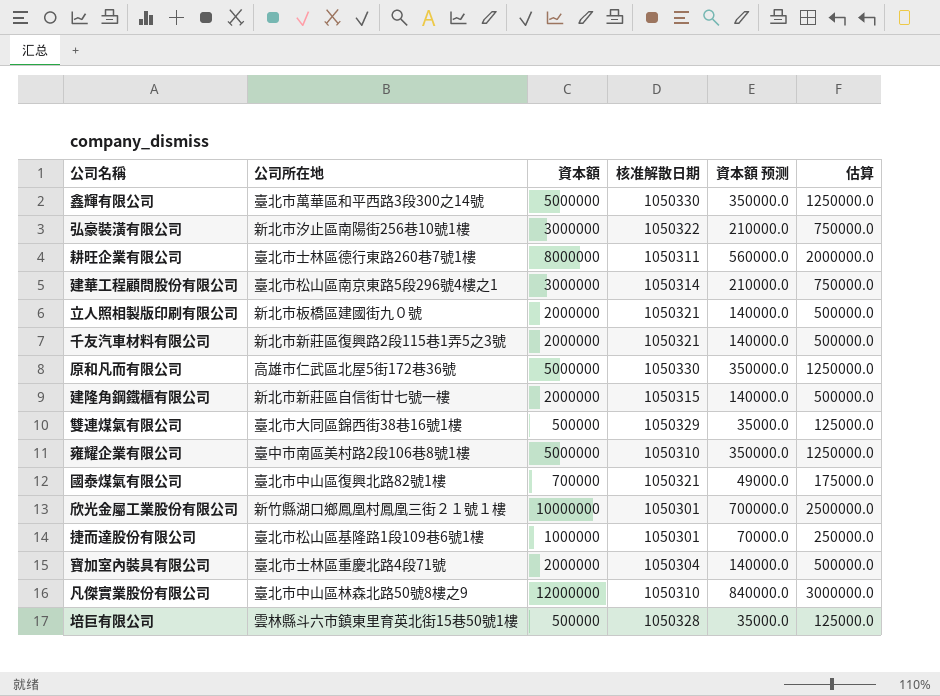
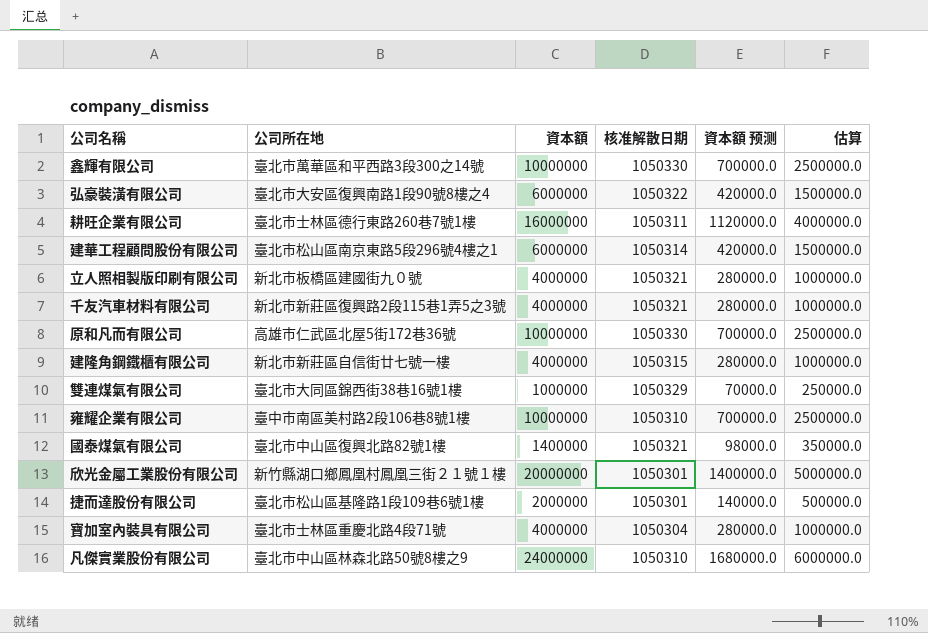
row 培巨有限公司: 雲林縣斗六市鎮東里育英北街15巷50號1樓 | 500000 | 1050328 | 35000.0 | 125000.0 -> none
鑫輝有限公司 | 資本額: 5000000 -> 10000000
鑫輝有限公司 | 資本額 预测: 350000.0 -> 700000.0
鑫輝有限公司 | 估算: 1250000.0 -> 2500000.0
弘豪裝潢有限公司 | 公司所在地: 新北市汐止區南陽街256巷10號1樓 -> 臺北市大安區復興南路1段90號8樓之4
弘豪裝潢有限公司 | 資本額: 3000000 -> 6000000
弘豪裝潢有限公司 | 資本額 预测: 210000.0 -> 420000.0
弘豪裝潢有限公司 | 估算: 750000.0 -> 1500000.0
耕旺企業有限公司 | 資本額: 8000000 -> 16000000
耕旺企業有限公司 | 資本額 预测: 560000.0 -> 1120000.0
耕旺企業有限公司 | 估算: 2000000.0 -> 4000000.0
建華工程顧問股份有限公司 | 資本額: 3000000 -> 6000000
建華工程顧問股份有限公司 | 資本額 预测: 210000.0 -> 420000.0
建華工程顧問股份有限公司 | 估算: 750000.0 -> 1500000.0
立人照相製版印刷有限公司 | 資本額: 2000000 -> 4000000
立人照相製版印刷有限公司 | 資本額 预测: 140000.0 -> 280000.0
立人照相製版印刷有限公司 | 估算: 500000.0 -> 1000000.0
千友汽車材料有限公司 | 資本額: 2000000 -> 4000000
千友汽車材料有限公司 | 資本額 预测: 140000.0 -> 280000.0
千友汽車材料有限公司 | 估算: 500000.0 -> 1000000.0
原和凡而有限公司 | 資本額: 5000000 -> 10000000
原和凡而有限公司 | 資本額 预测: 350000.0 -> 700000.0
原和凡而有限公司 | 估算: 1250000.0 -> 2500000.0
建隆角鋼鐵櫃有限公司 | 資本額: 2000000 -> 4000000
建隆角鋼鐵櫃有限公司 | 資本額 预测: 140000.0 -> 280000.0
建隆角鋼鐵櫃有限公司 | 估算: 500000.0 -> 1000000.0
雙連煤氣有限公司 | 資本額: 500000 -> 1000000
雙連煤氣有限公司 | 資本額 预测: 35000.0 -> 70000.0
雙連煤氣有限公司 | 估算: 125000.0 -> 250000.0
雍耀企業有限公司 | 資本額: 5000000 -> 10000000
雍耀企業有限公司 | 資本額 预测: 350000.0 -> 700000.0
雍耀企業有限公司 | 估算: 1250000.0 -> 2500000.0
國泰煤氣有限公司 | 資本額: 700000 -> 1400000
國泰煤氣有限公司 | 資本額 预测: 49000.0 -> 98000.0
國泰煤氣有限公司 | 估算: 175000.0 -> 350000.0
欣光金屬工業股份有限公司 | 資本額: 10000000 -> 20000000
欣光金屬工業股份有限公司 | 資本額 预测: 700000.0 -> 1400000.0
欣光金屬工業股份有限公司 | 估算: 2500000.0 -> 5000000.0
捷而達股份有限公司 | 資本額: 1000000 -> 2000000
捷而達股份有限公司 | 資本額 预测: 70000.0 -> 140000.0
捷而達股份有限公司 | 估算: 250000.0 -> 500000.0
寶加室內裝具有限公司 | 資本額: 2000000 -> 4000000
寶加室內裝具有限公司 | 資本額 预测: 140000.0 -> 280000.0
寶加室內裝具有限公司 | 估算: 500000.0 -> 1000000.0
凡傑實業股份有限公司 | 資本額: 12000000 -> 24000000
凡傑實業股份有限公司 | 資本額 预测: 840000.0 -> 1680000.0
凡傑實業股份有限公司 | 估算: 3000000.0 -> 6000000.0

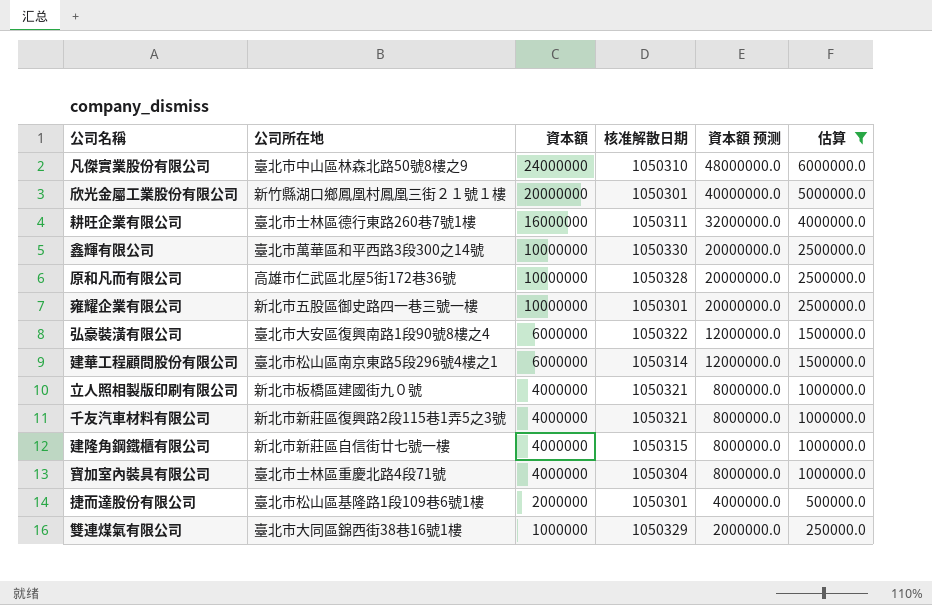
filter: none -> 估算 != 350000.0
row order: none -> 資本額 descending
column 資本額 预测 | formula: [資本額] * 0.07 -> [資本額] * 2
原和凡而有限公司 | 核准解散日期: 1050330 -> 1050328
雍耀企業有限公司 | 公司所在地: 臺中市南區美村路2段106巷8號1樓 -> 新北市五股區御史路四一巷三號一樓
雍耀企業有限公司 | 核准解散日期: 1050310 -> 1050301

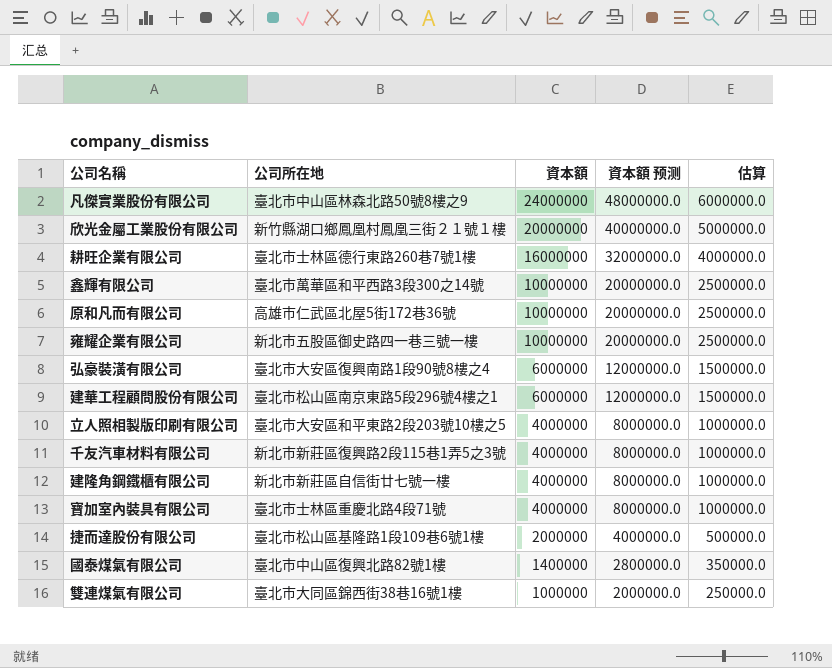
filter: 估算 != 350000.0 -> none
column 核准解散日期 | position: 4 -> none
立人照相製版印刷有限公司 | 公司所在地: 新北市板橋區建國街九０號 -> 臺北市大安區和平東路2段203號10樓之5

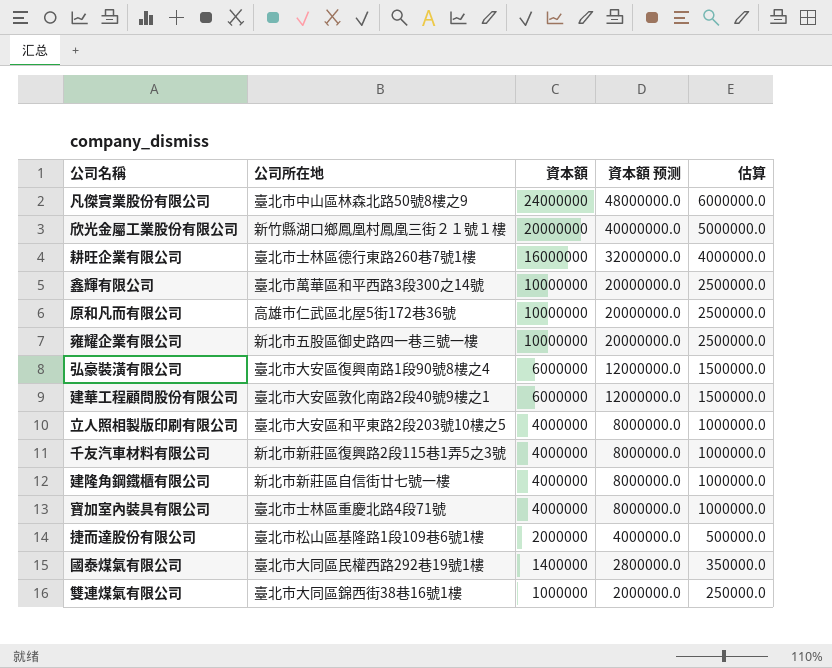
建華工程顧問股份有限公司 | 公司所在地: 臺北市松山區南京東路5段296號4樓之1 -> 臺北市大安區敦化南路2段40號9樓之1
國泰煤氣有限公司 | 公司所在地: 臺北市中山區復興北路82號1樓 -> 臺北市大同區民權西路292巷19號1樓

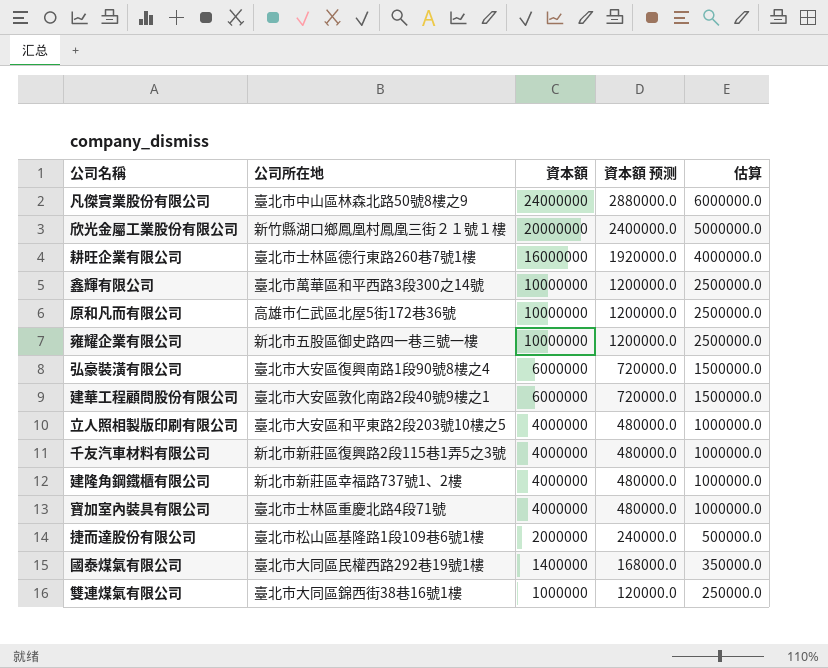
column 資本額 预测 | formula: [資本額] * 2 -> [資本額] * 0.12
建隆角鋼鐵櫃有限公司 | 公司所在地: 新北市新莊區自信街廿七號一樓 -> 新北市新莊區幸福路737號1、2樓

